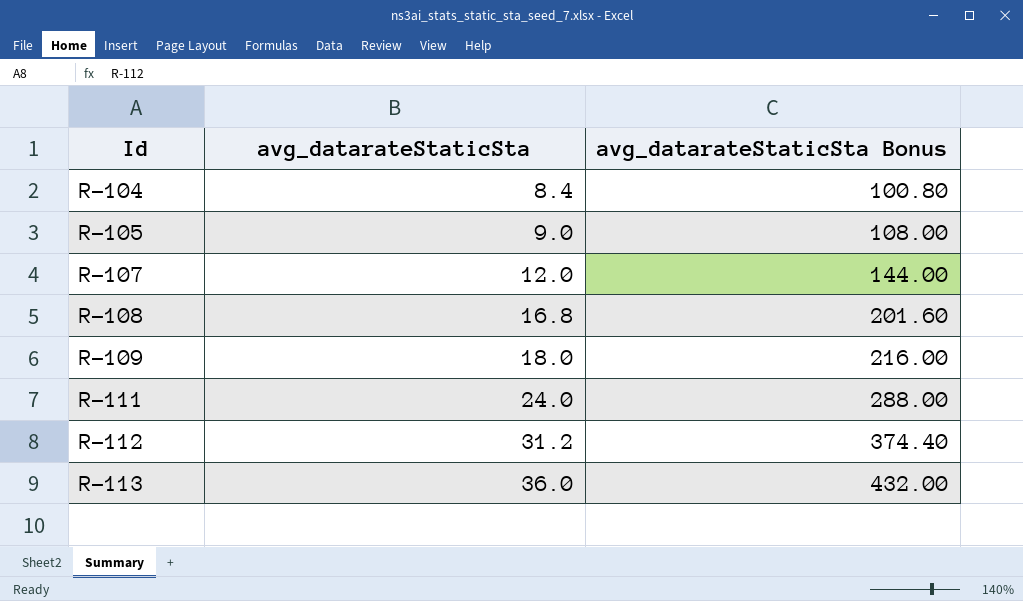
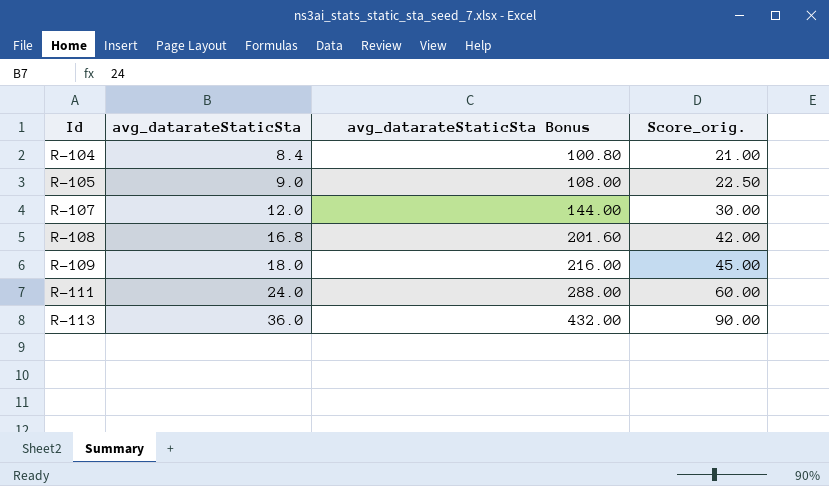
column Score_orig. | formula: none -> [avg_datarateStaticSta] * 2.5
row R-112: 31.2 | 374.40 -> none

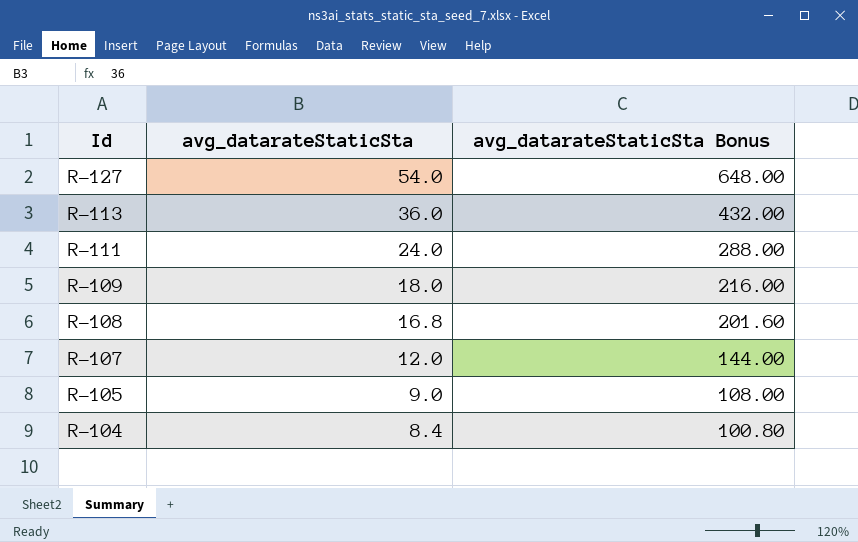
row order: Id ascending -> Id descending
column Score_orig. | formula: [avg_datarateStaticSta] * 2.5 -> none
row R-127: none -> 54.0 | 648.00

